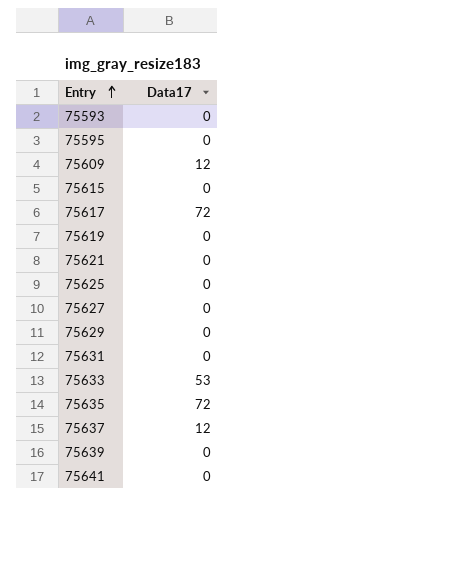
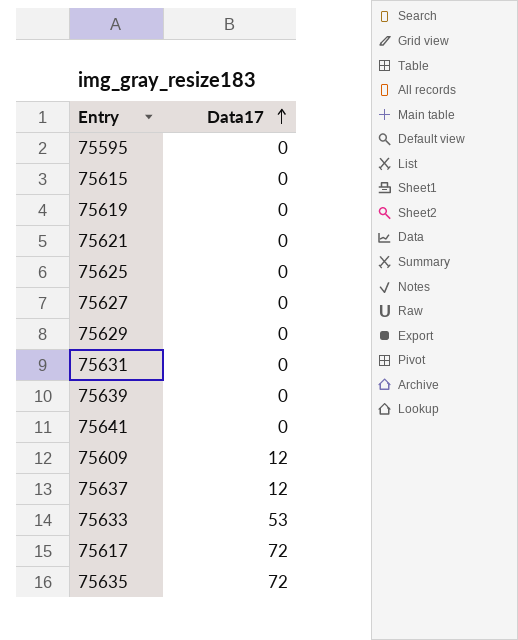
row order: Entry ascending -> Data17 ascending
row 75593: 0 -> none

